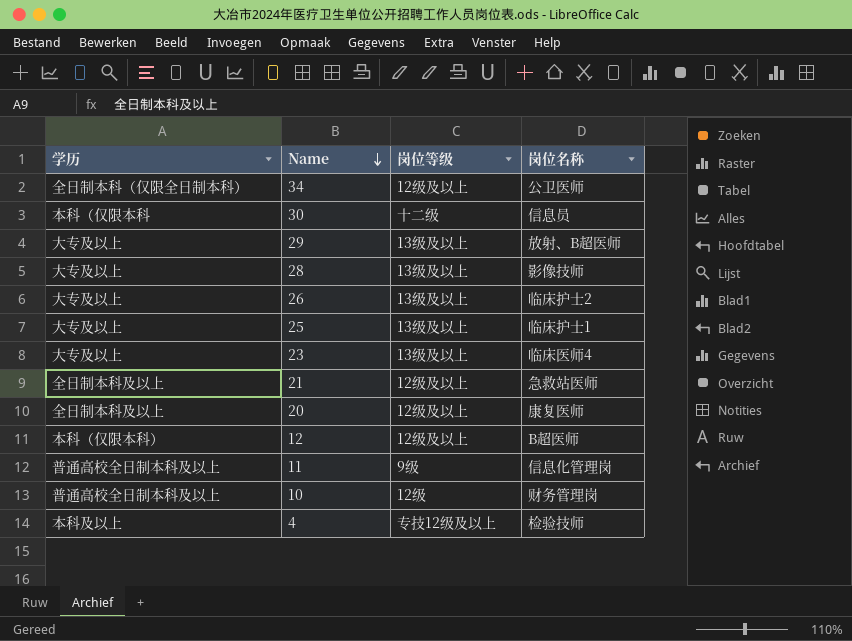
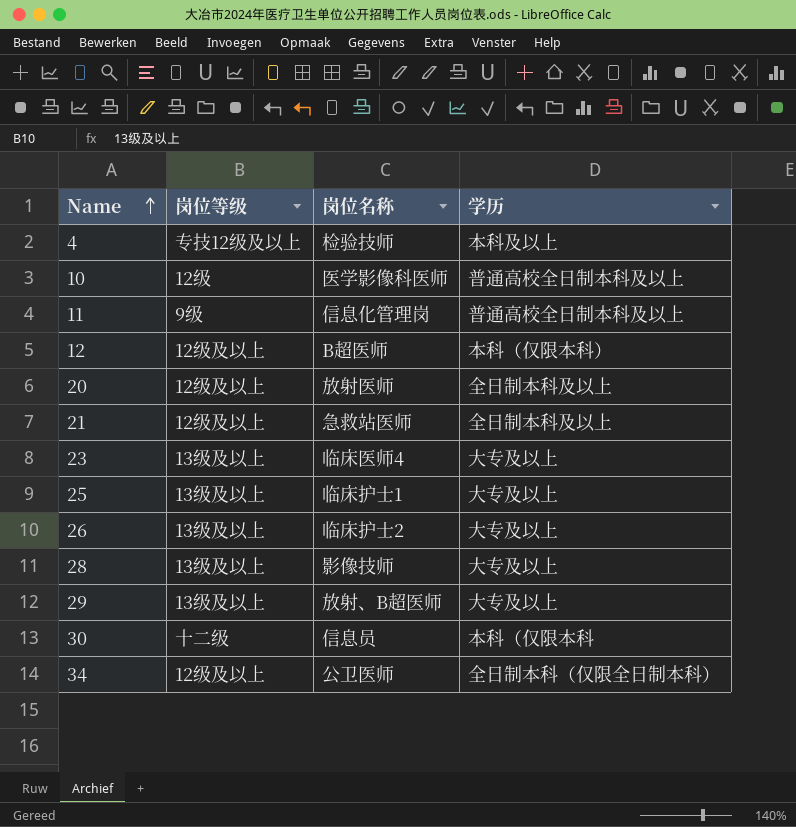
row order: Name descending -> Name ascending
column 学历 | position: 1 -> 4
10 | 岗位名称: 财务管理岗 -> 医学影像科医师
20 | 岗位名称: 康复医师 -> 放射医师

